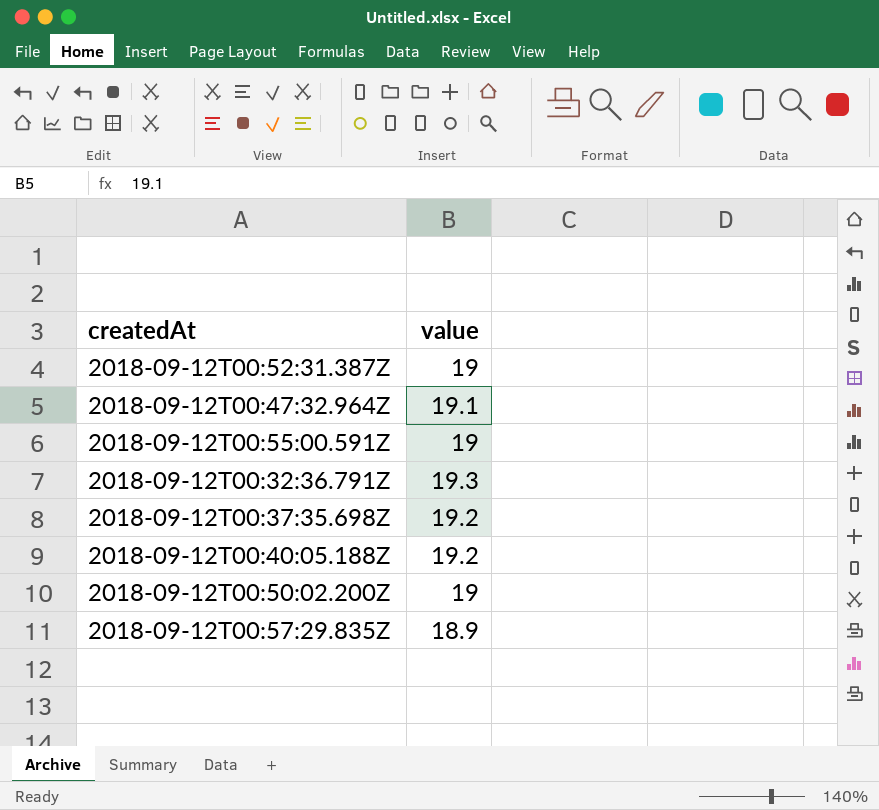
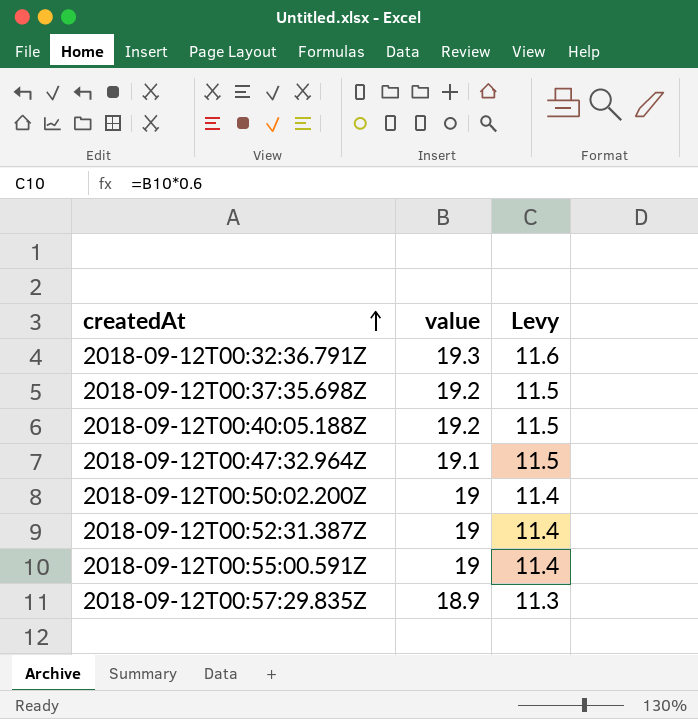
row order: none -> createdAt ascending
column Levy | formula: none -> [value] * 0.6

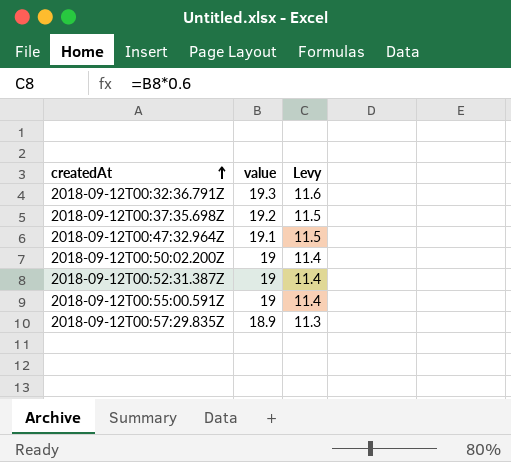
row 2018-09-12T00:40:05.188Z: 19.2 | 11.5 -> none

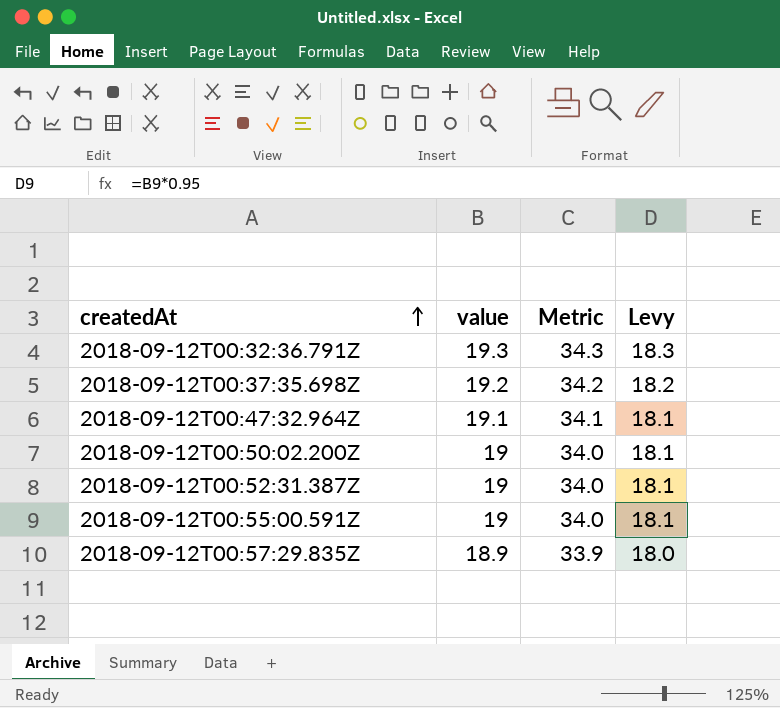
column Metric | formula: none -> [value] + 15
column Levy | formula: [value] * 0.6 -> [value] * 0.95

